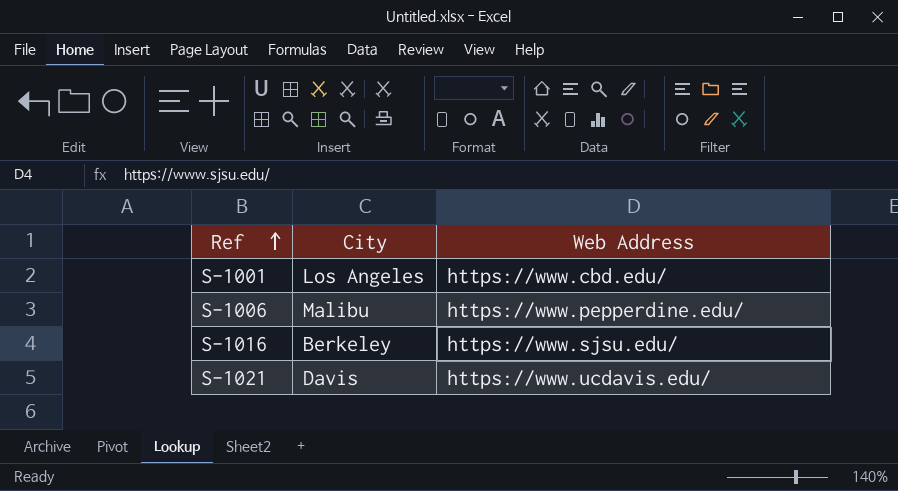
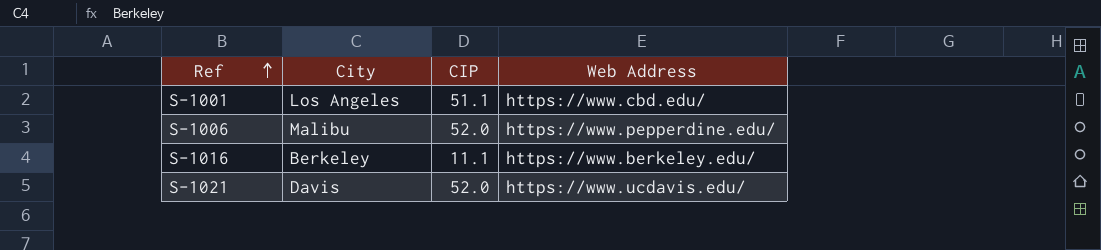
column CIP | position: none -> 3
S-1016 | Web Address: https://www.sjsu.edu/ -> https://www.berkeley.edu/

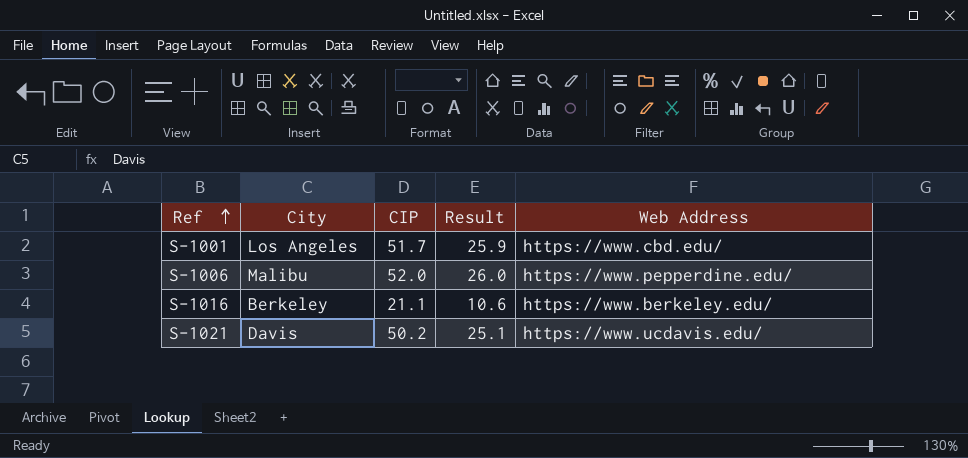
column Result | formula: none -> [CIP] * 0.5
S-1001 | CIP: 51.1 -> 51.7
S-1016 | CIP: 11.1 -> 21.1
S-1021 | CIP: 52.0 -> 50.2

